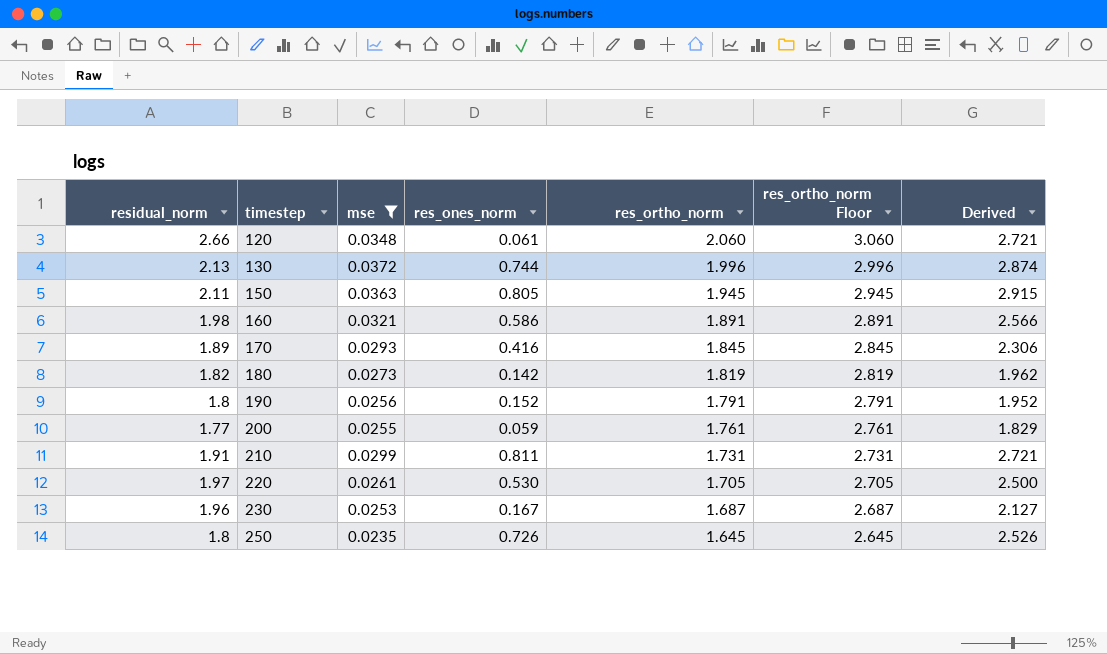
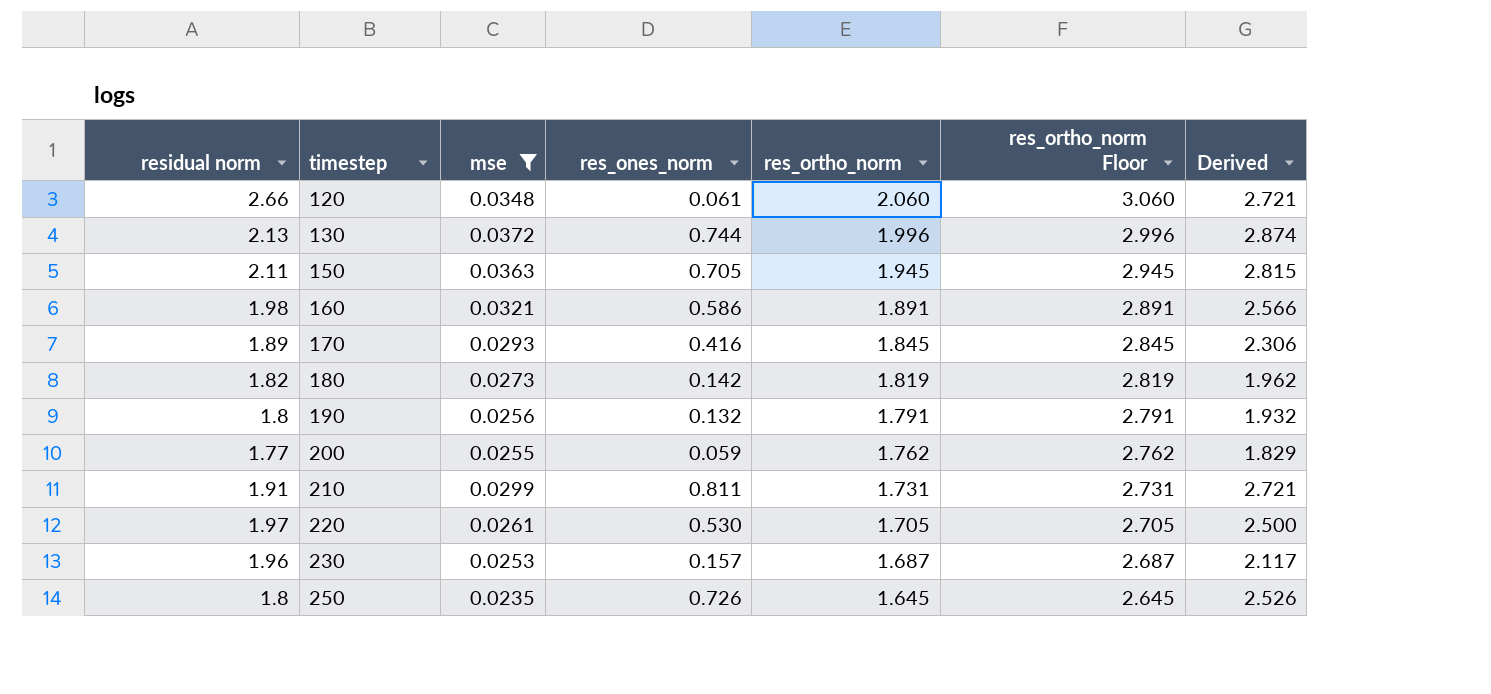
column name: residual_norm -> residual norm
150 | res_ones_norm: 0.805 -> 0.705
150 | Derived: 2.915 -> 2.815
190 | res_ones_norm: 0.152 -> 0.132
190 | Derived: 1.952 -> 1.932
200 | res_ortho_norm: 1.761 -> 1.762
200 | res_ortho_norm Floor: 2.761 -> 2.762
230 | res_ones_norm: 0.167 -> 0.157
230 | Derived: 2.127 -> 2.117

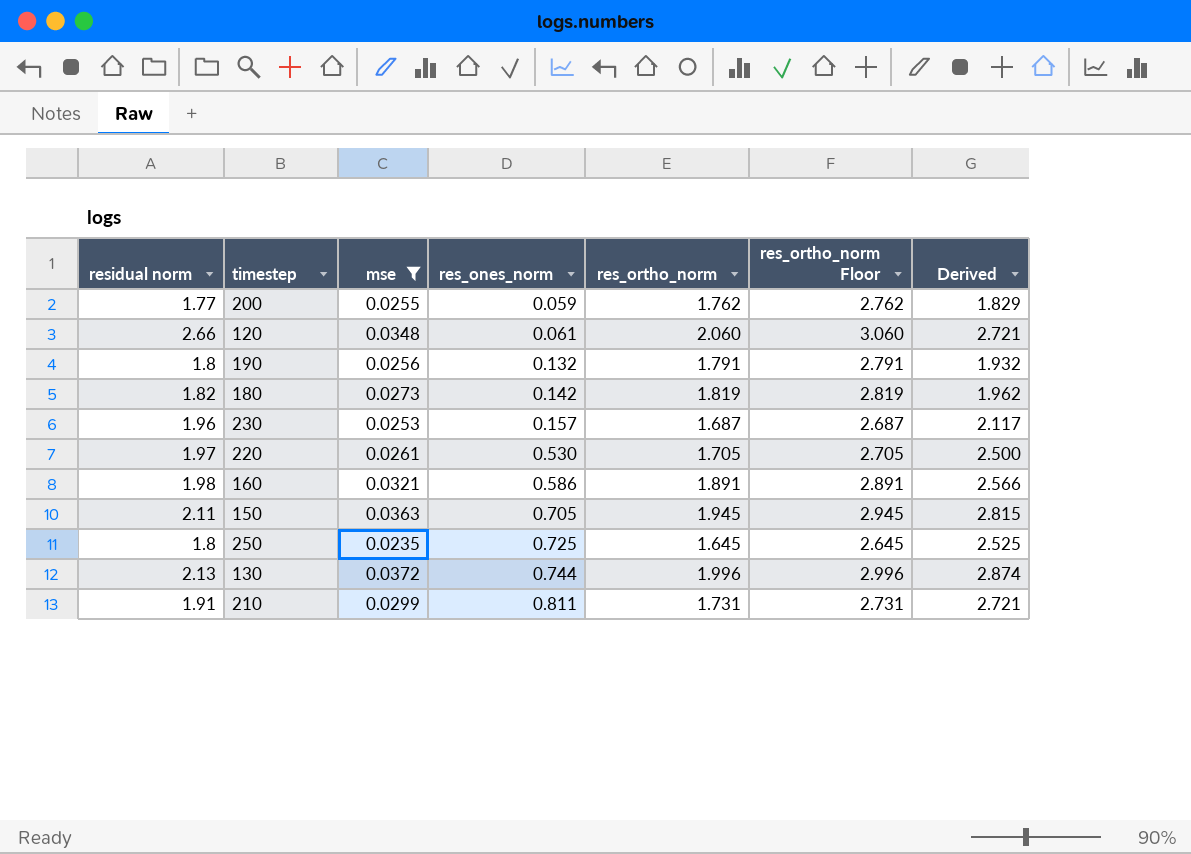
row order: timestep ascending -> res_ones_norm ascending
row 170: 1.89 | 0.0293 | 0.416 | 1.845 | 2.845 | 2.306 -> none
250 | res_ones_norm: 0.726 -> 0.725
250 | Derived: 2.526 -> 2.525

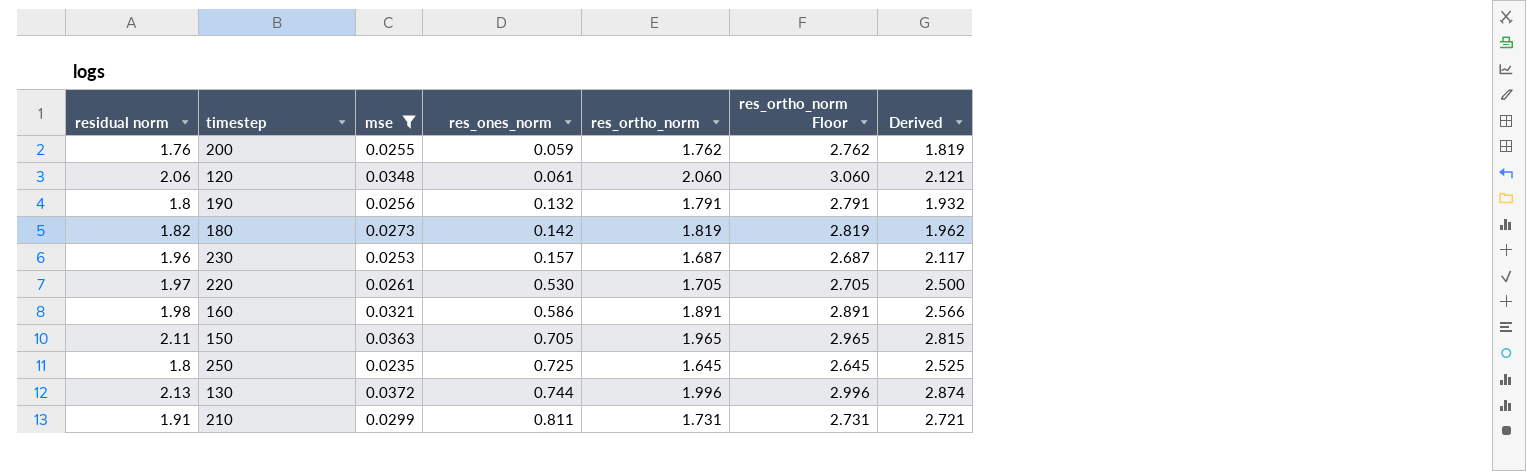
200 | residual norm: 1.77 -> 1.76
200 | Derived: 1.829 -> 1.819
120 | residual norm: 2.66 -> 2.06
120 | Derived: 2.721 -> 2.121
150 | res_ortho_norm: 1.945 -> 1.965
150 | res_ortho_norm Floor: 2.945 -> 2.965

